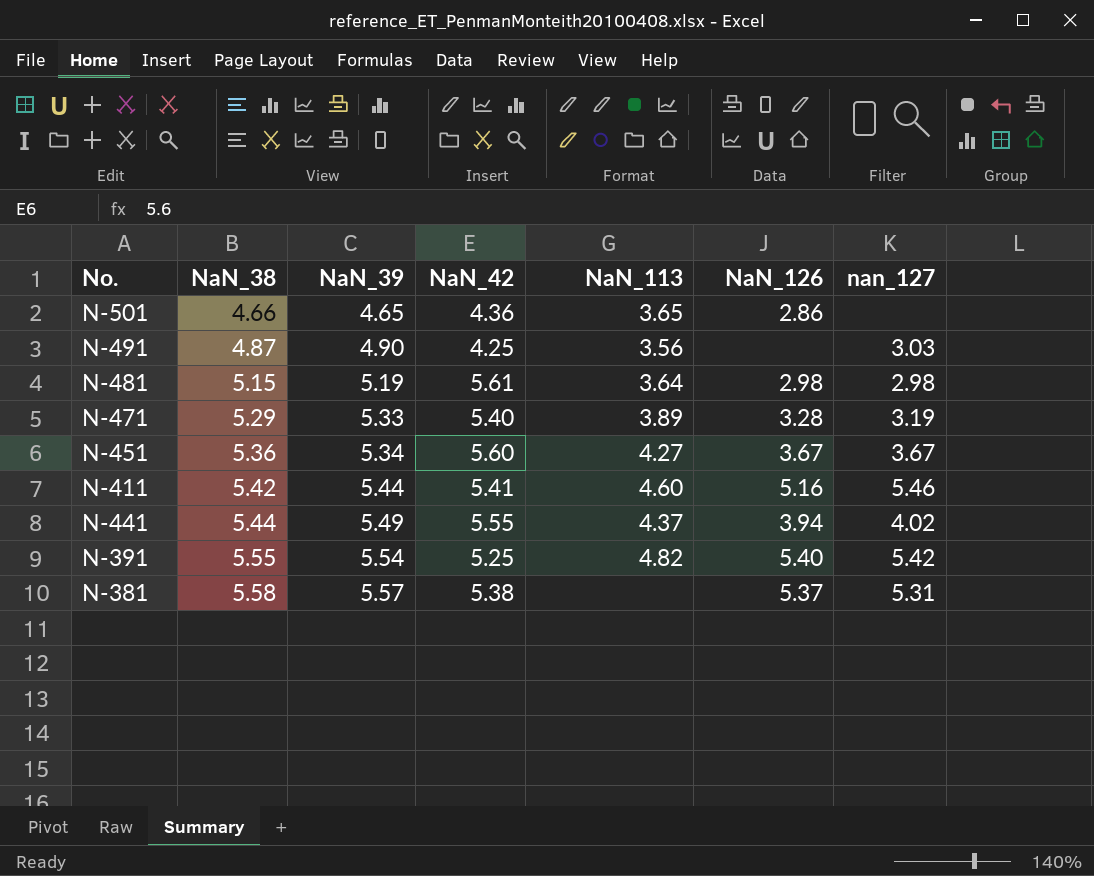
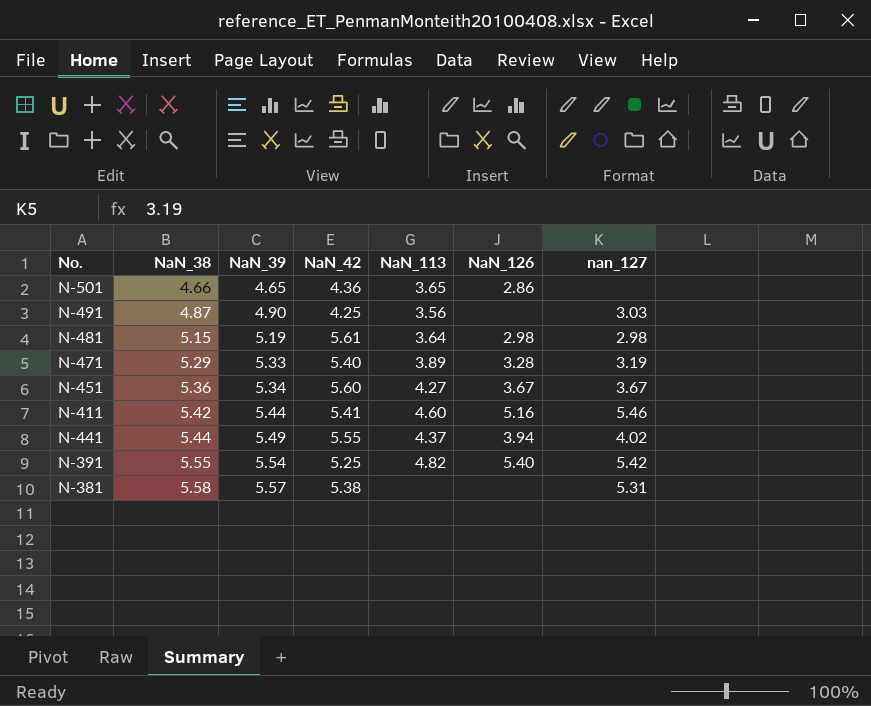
N-381 | NaN_126: 5.37 -> none

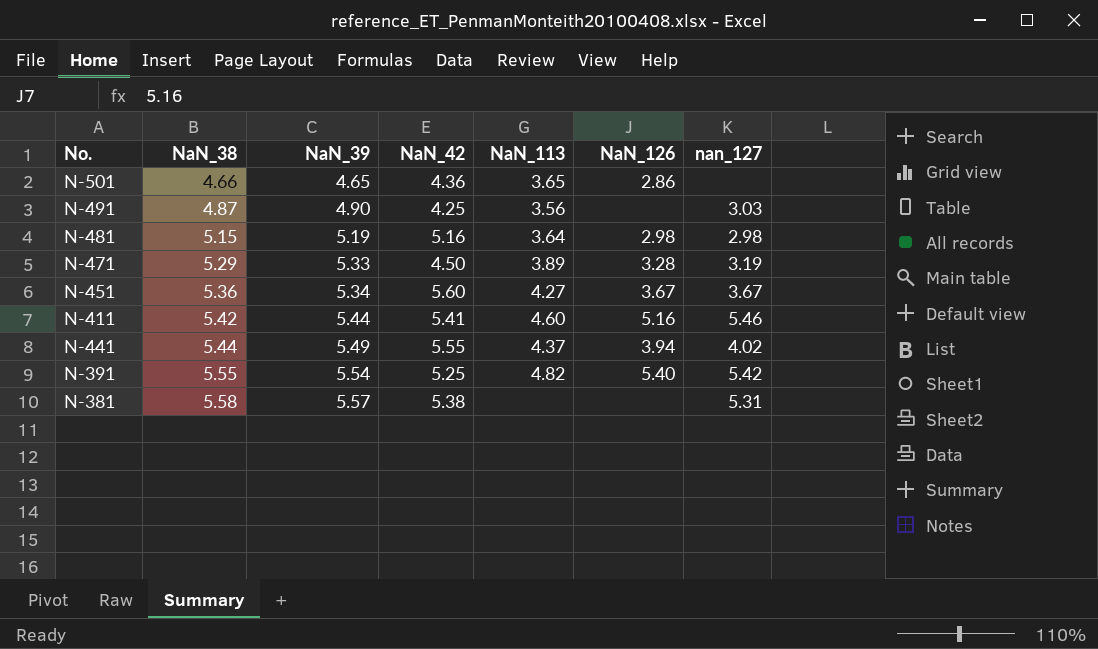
N-481 | NaN_42: 5.61 -> 5.16
N-471 | NaN_42: 5.40 -> 4.50

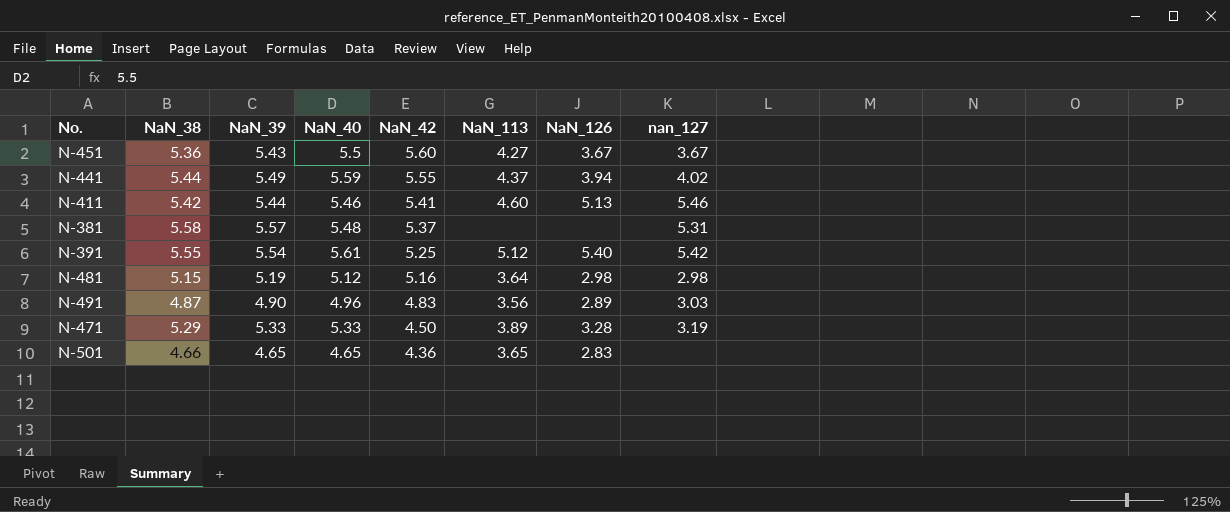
row order: NaN_38 ascending -> NaN_42 descending
column NaN_40 | position: none -> 4
N-451 | NaN_39: 5.34 -> 5.43
N-411 | NaN_126: 5.16 -> 5.13
N-381 | NaN_42: 5.38 -> 5.37
N-391 | NaN_113: 4.82 -> 5.12
N-491 | NaN_42: 4.25 -> 4.83
N-491 | NaN_126: none -> 2.89
N-501 | NaN_126: 2.86 -> 2.83

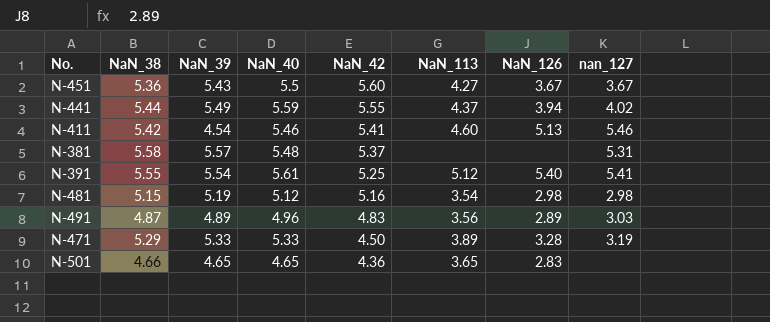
N-411 | NaN_39: 5.44 -> 4.54
N-391 | nan_127: 5.42 -> 5.41
N-481 | NaN_113: 3.64 -> 3.54
N-491 | NaN_39: 4.90 -> 4.89

